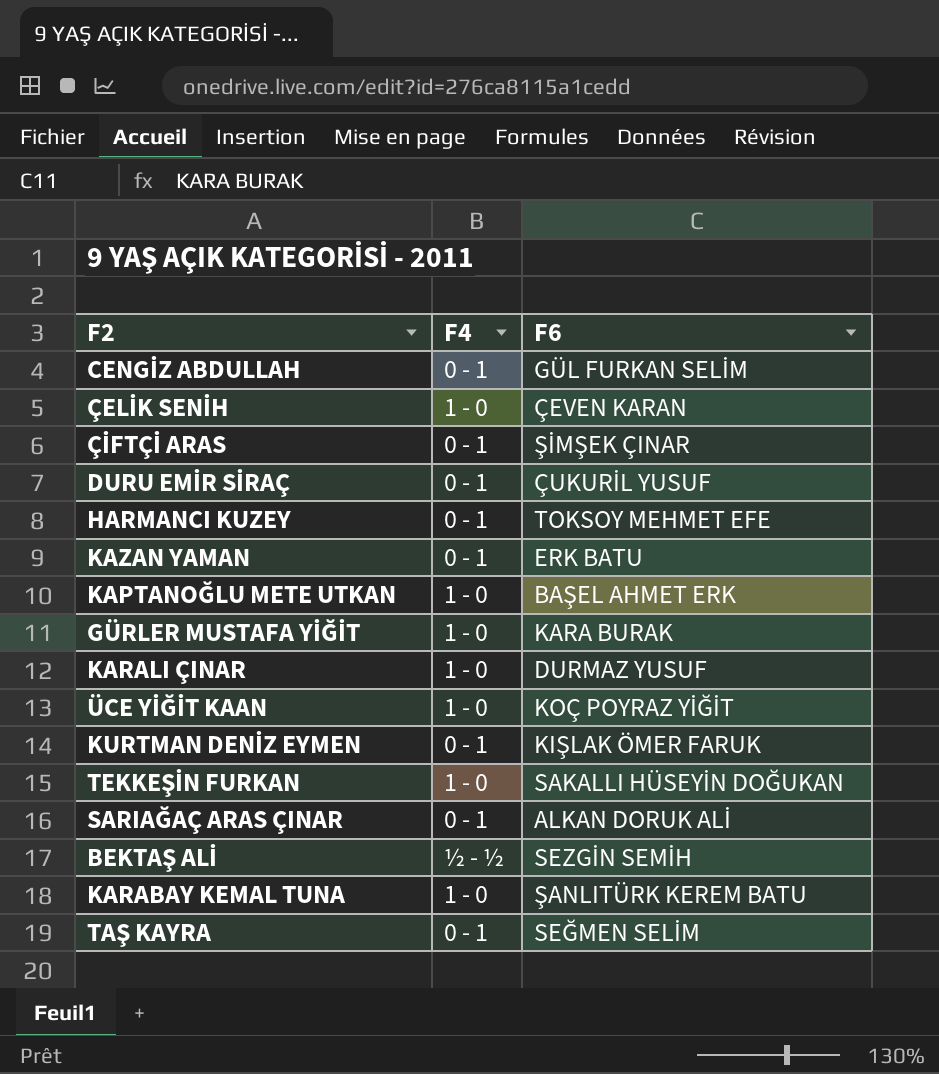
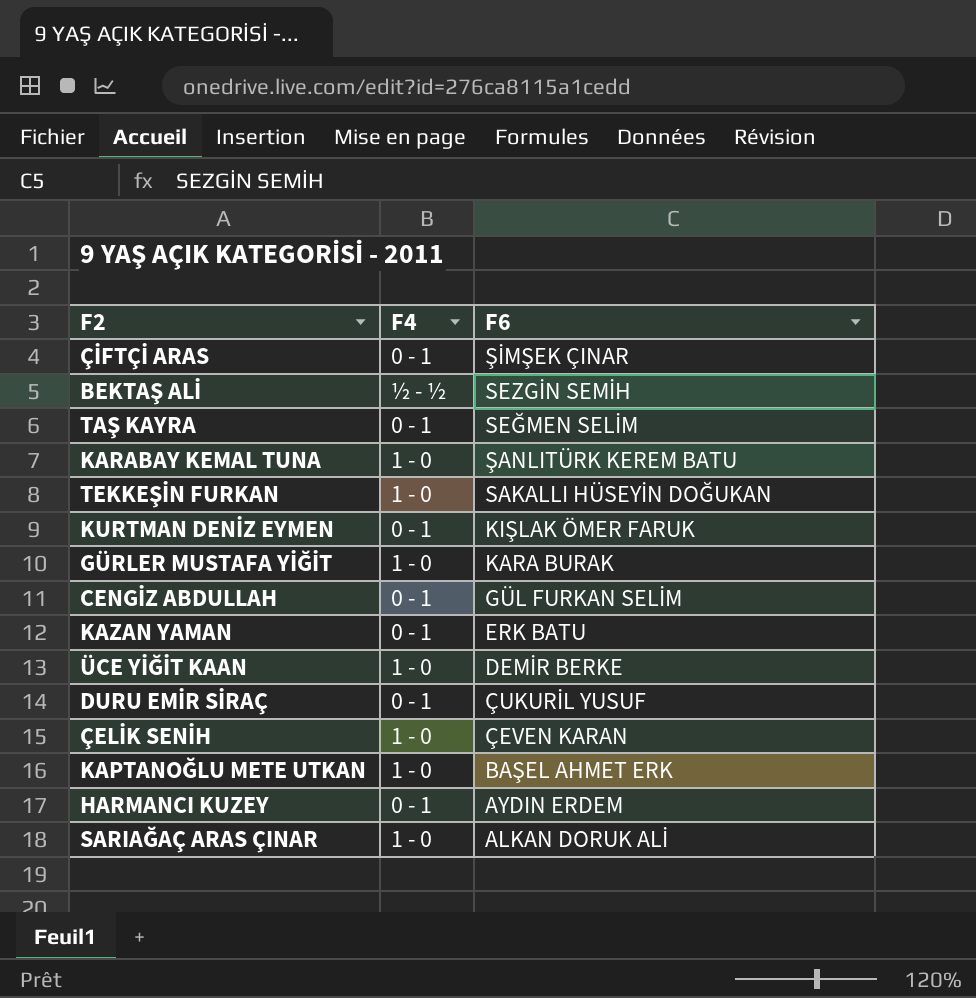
row order: none -> F6 descending
row KARALI ÇINAR: 1 - 0 | DURMAZ YUSUF -> none
ÜCE YİĞİT KAAN | F6: KOÇ POYRAZ YİĞİT -> DEMİR BERKE
HARMANCI KUZEY | F6: TOKSOY MEHMET EFE -> AYDIN ERDEM
SARIAĞAÇ ARAS ÇINAR | F4: 0 - 1 -> 1 - 0

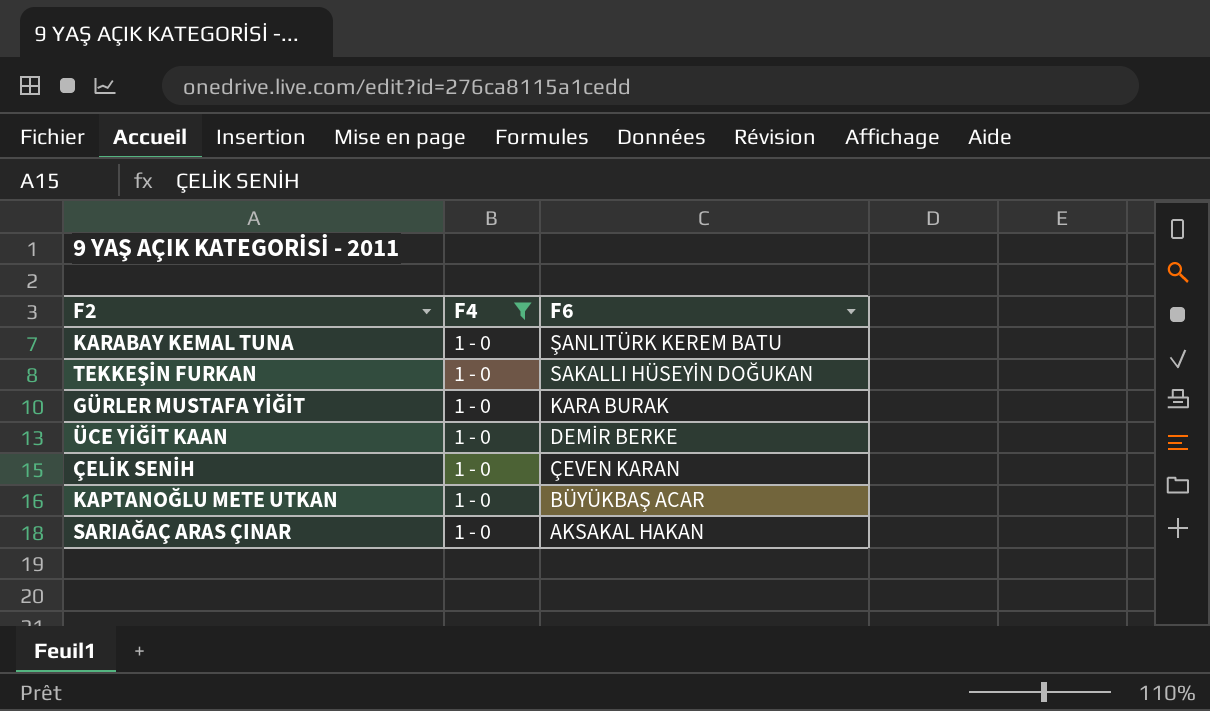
filter: none -> F4 = 1 - 0
KAPTANOĞLU METE UTKAN | F6: BAŞEL AHMET ERK -> BÜYÜKBAŞ ACAR
SARIAĞAÇ ARAS ÇINAR | F6: ALKAN DORUK ALİ -> AKSAKAL HAKAN

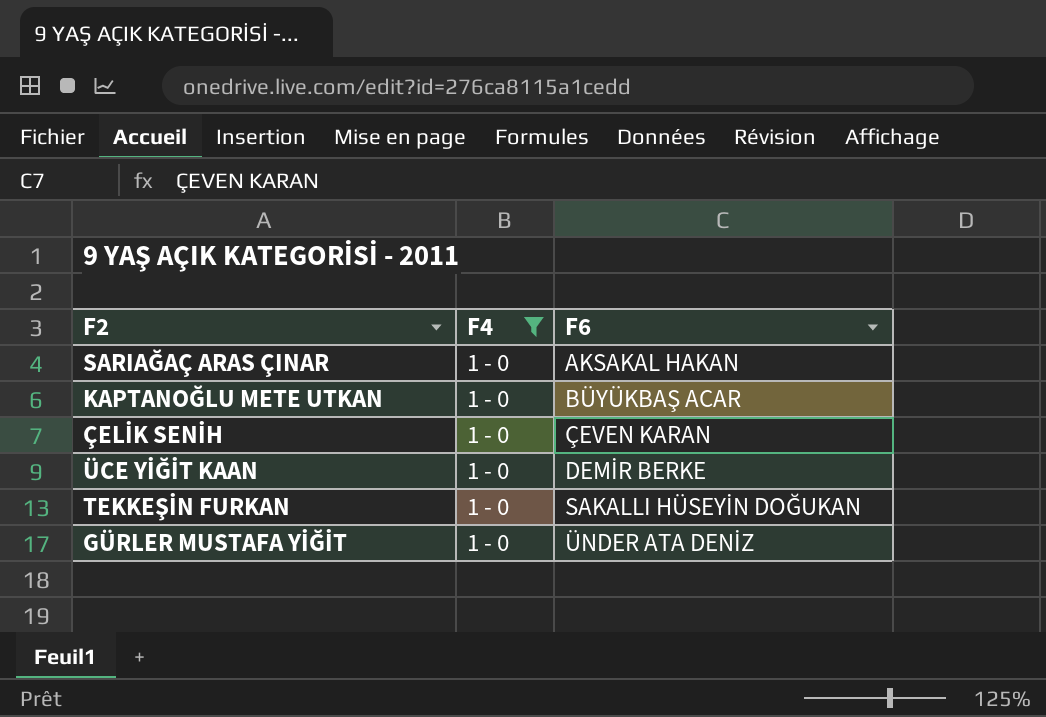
row order: F6 descending -> F6 ascending
row KARABAY KEMAL TUNA: 1 - 0 | ŞANLITÜRK KEREM BATU -> none
GÜRLER MUSTAFA YİĞİT | F6: KARA BURAK -> ÜNDER ATA DENİZ

